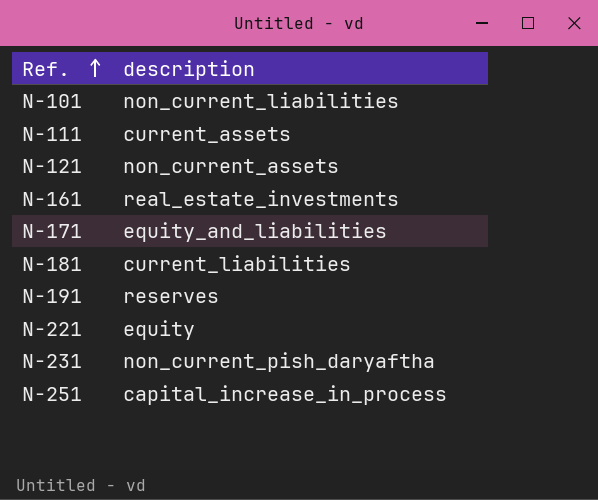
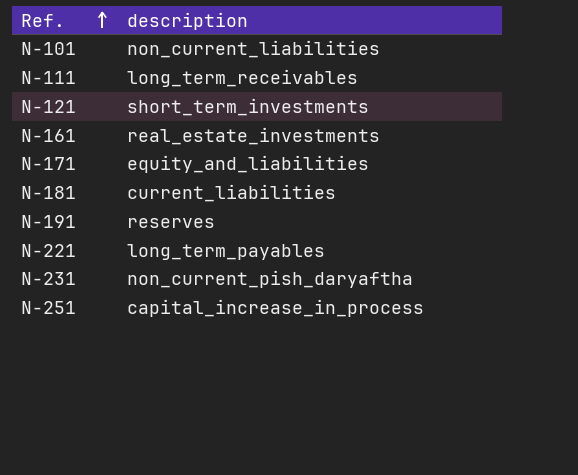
N-111 | description: current_assets -> long_term_receivables
N-121 | description: non_current_assets -> short_term_investments
N-221 | description: equity -> long_term_payables

